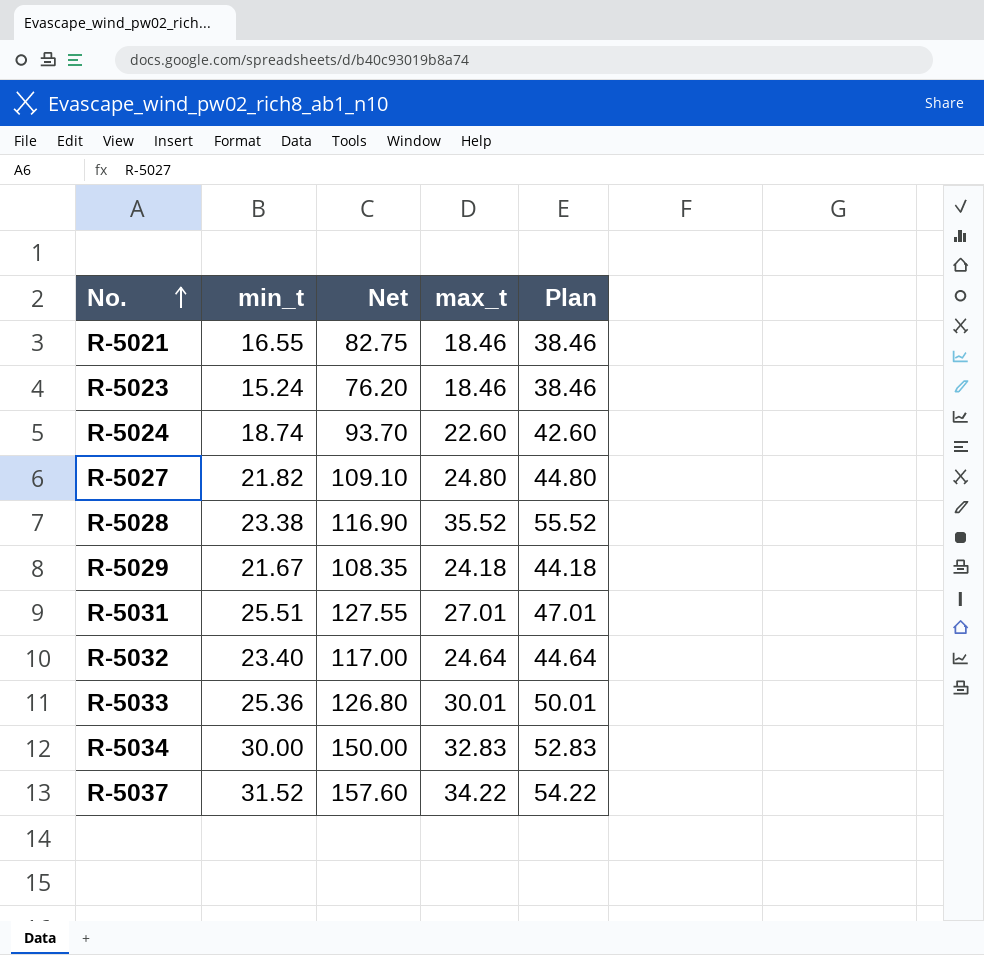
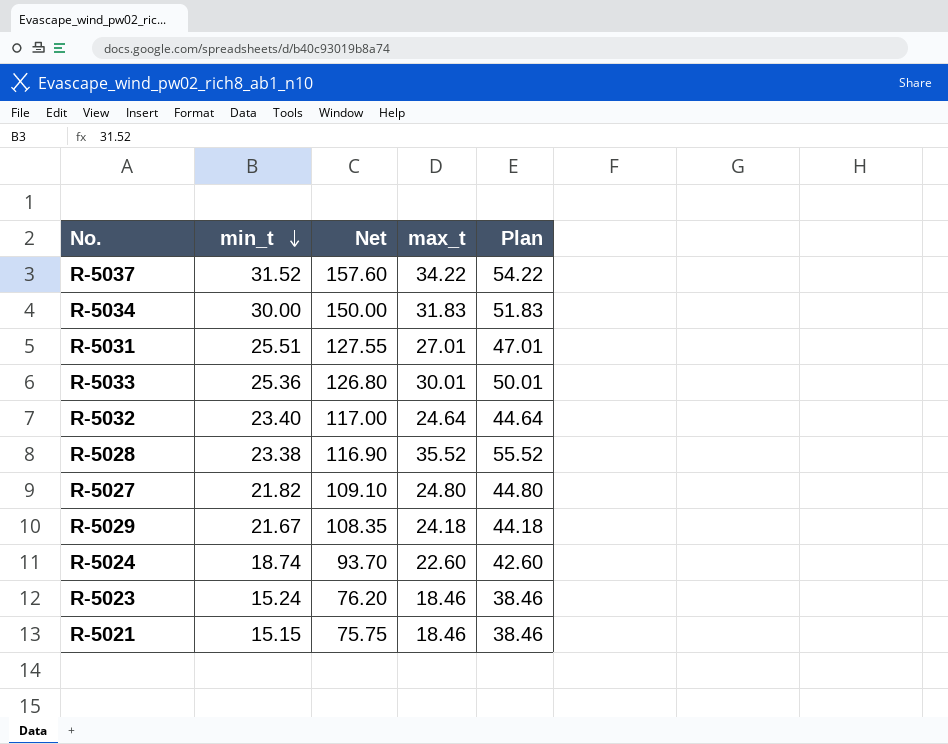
row order: No. ascending -> min_t descending
R-5034 | max_t: 32.83 -> 31.83
R-5034 | Plan: 52.83 -> 51.83
R-5021 | min_t: 16.55 -> 15.15
R-5021 | Net: 82.75 -> 75.75

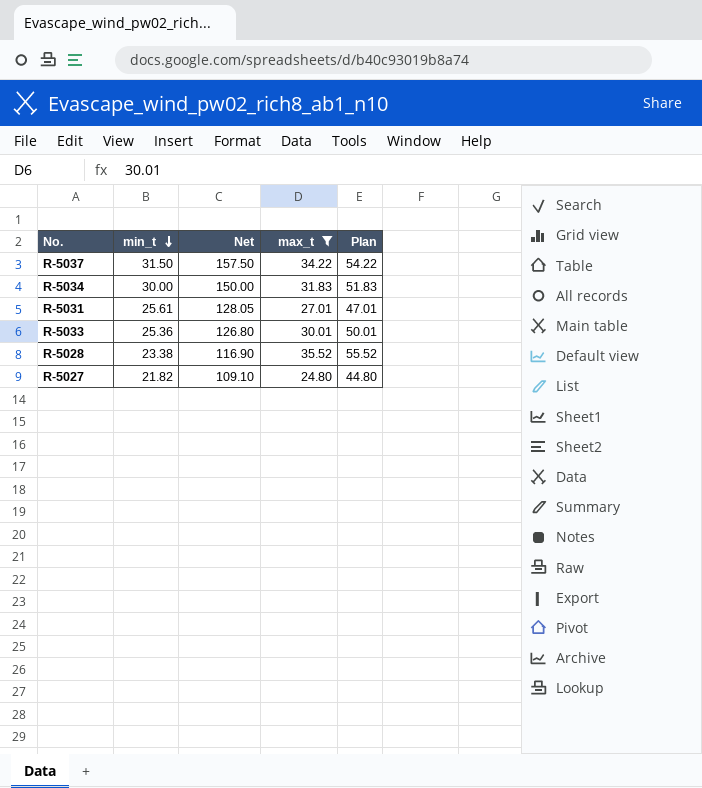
filter: none -> max_t >= 24.80
R-5037 | min_t: 31.52 -> 31.50
R-5037 | Net: 157.60 -> 157.50
R-5031 | min_t: 25.51 -> 25.61
R-5031 | Net: 127.55 -> 128.05

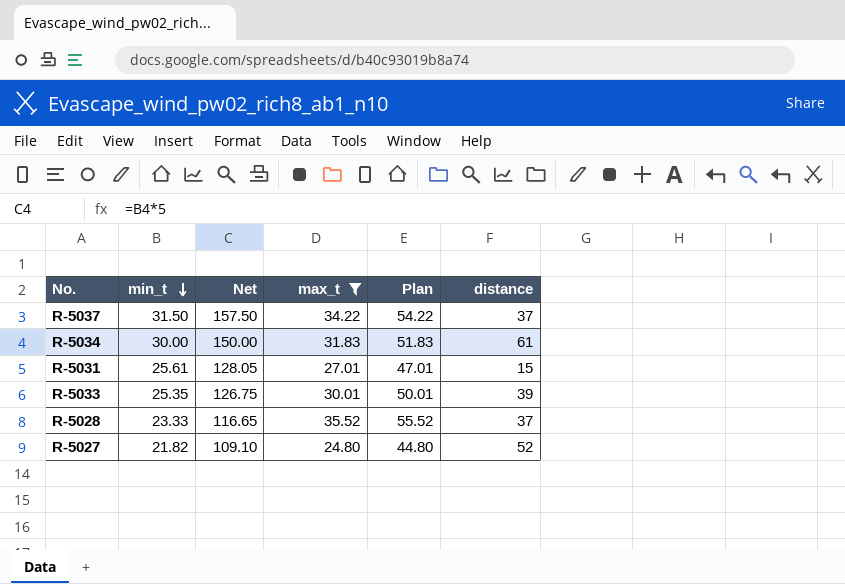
column distance | position: none -> 6
R-5033 | min_t: 25.36 -> 25.35
R-5033 | Net: 126.80 -> 126.75
R-5028 | min_t: 23.38 -> 23.33
R-5028 | Net: 116.90 -> 116.65

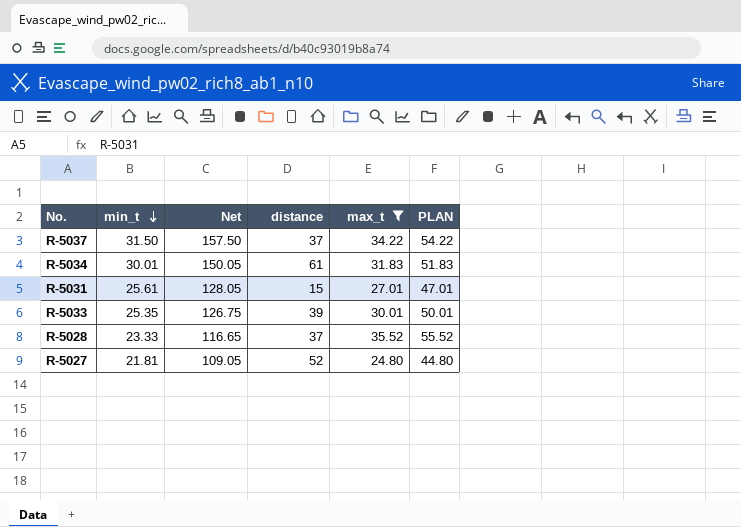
column distance | position: 6 -> 4
column name: Plan -> PLAN
R-5034 | min_t: 30.00 -> 30.01
R-5034 | Net: 150.00 -> 150.05
R-5027 | min_t: 21.82 -> 21.81
R-5027 | Net: 109.10 -> 109.05

